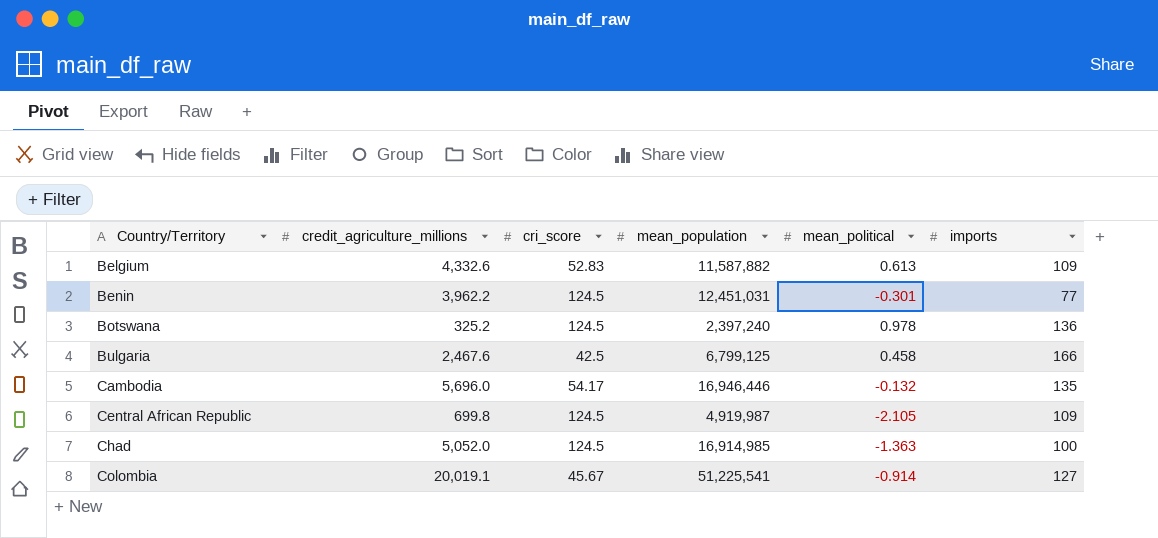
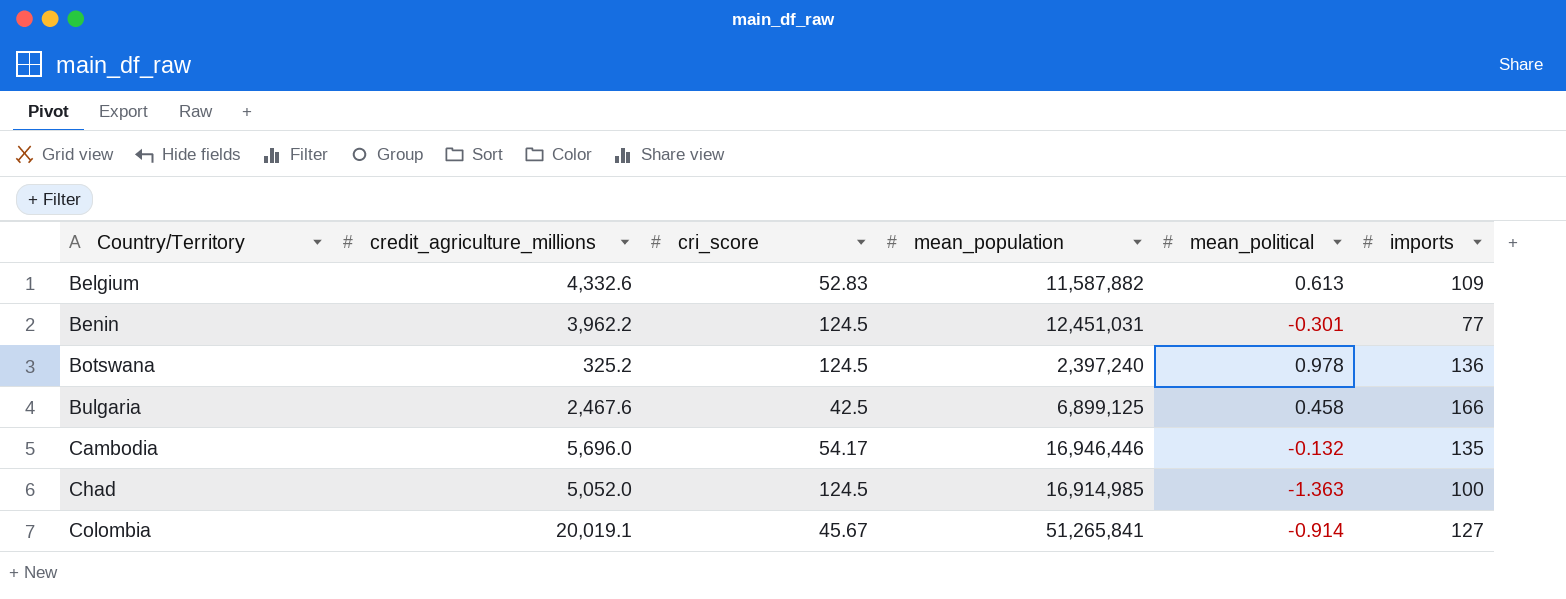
row Central African Republic: 699.8 | 124.5 | 4,919,987 | -2.105 | 109 -> none
Bulgaria | mean_population: 6,799,125 -> 6,899,125
Colombia | mean_population: 51,225,541 -> 51,265,841

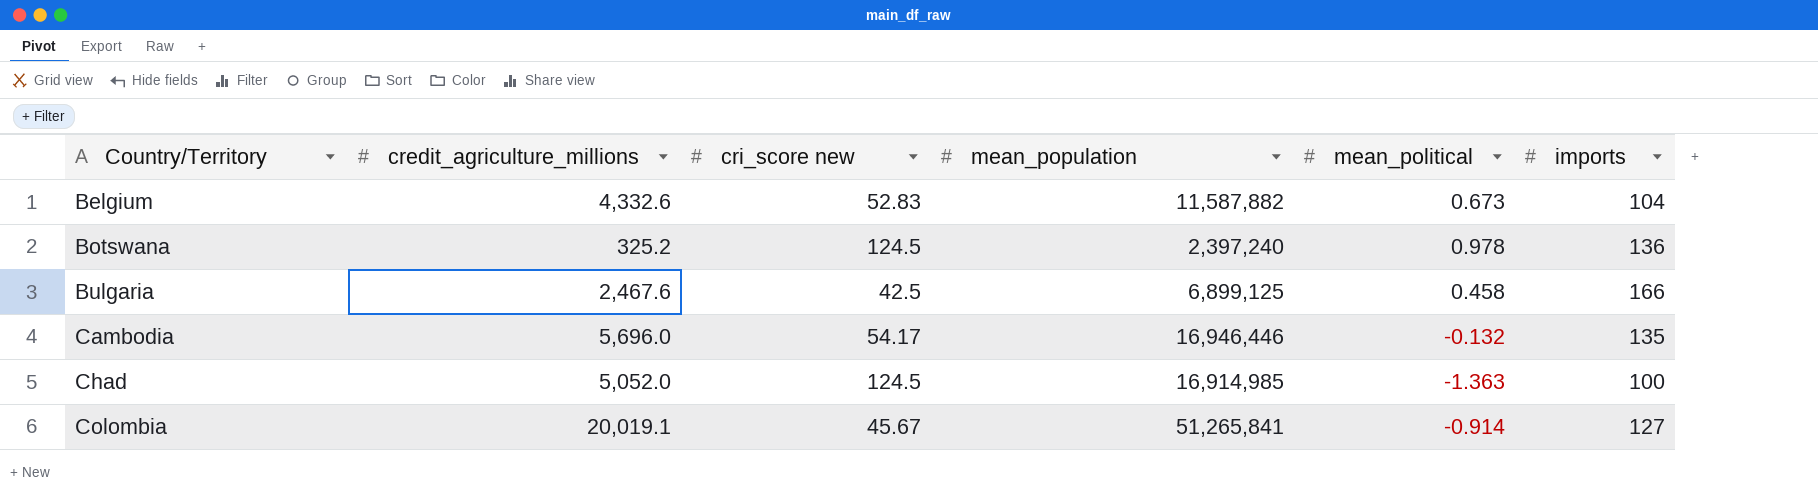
column name: cri_score -> cri_score new
row Benin: 3,962.2 | 124.5 | 12,451,031 | -0.301 | 77 -> none
Belgium | mean_political: 0.613 -> 0.673
Belgium | imports: 109 -> 104

